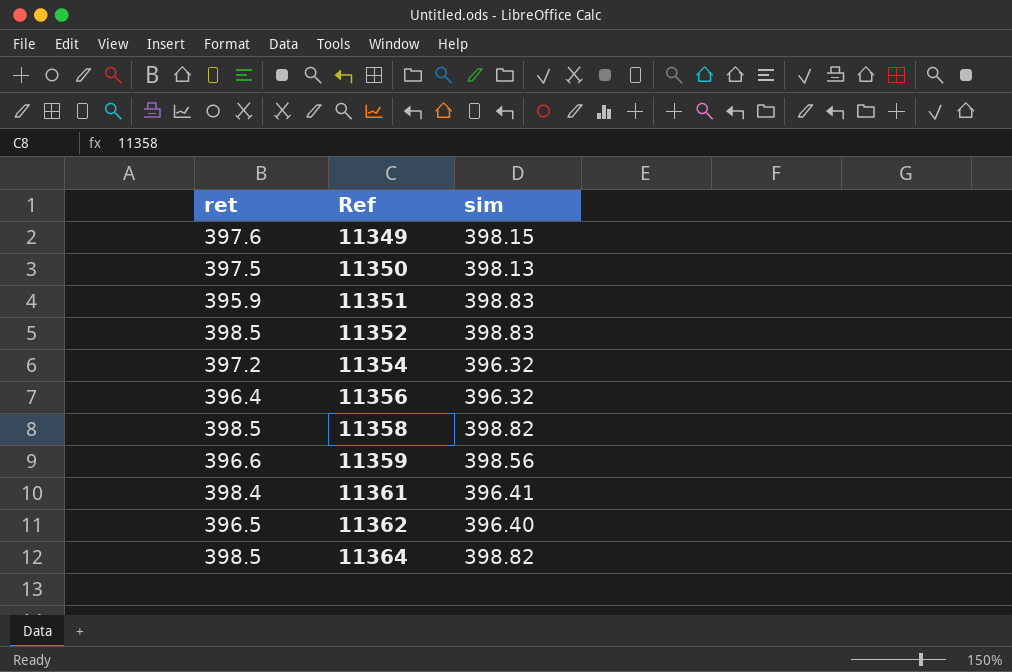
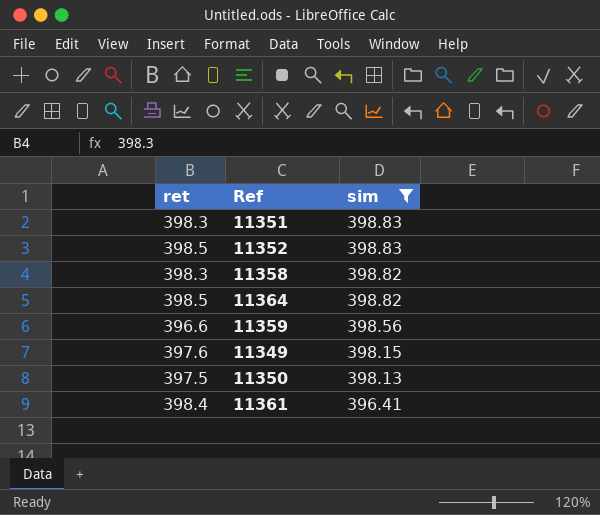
filter: none -> sim >= 396.41
row order: Ref ascending -> sim descending
11351 | ret: 395.9 -> 398.3
11358 | ret: 398.5 -> 398.3

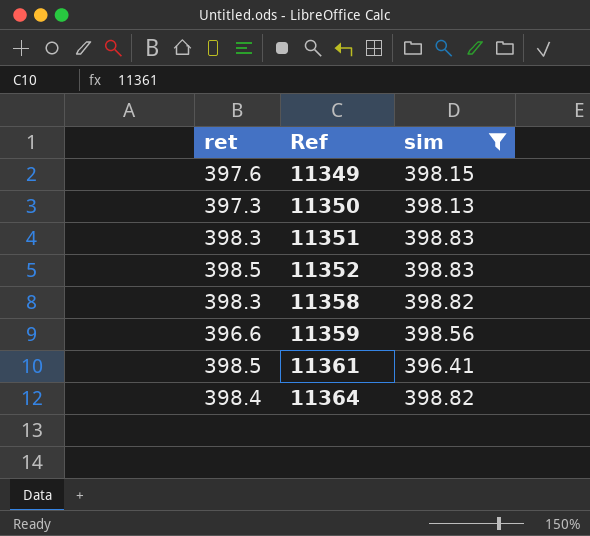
row order: sim descending -> Ref ascending
11350 | ret: 397.5 -> 397.3
11361 | ret: 398.4 -> 398.5
11364 | ret: 398.5 -> 398.4

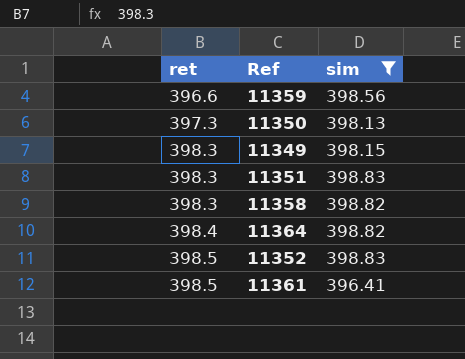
row order: Ref ascending -> ret ascending
11349 | ret: 397.6 -> 398.3

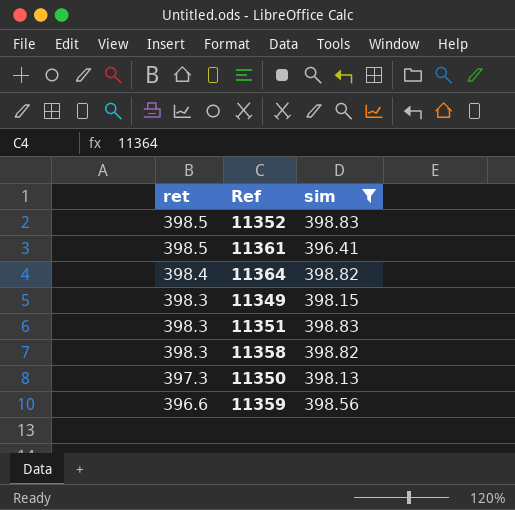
row order: ret ascending -> ret descending

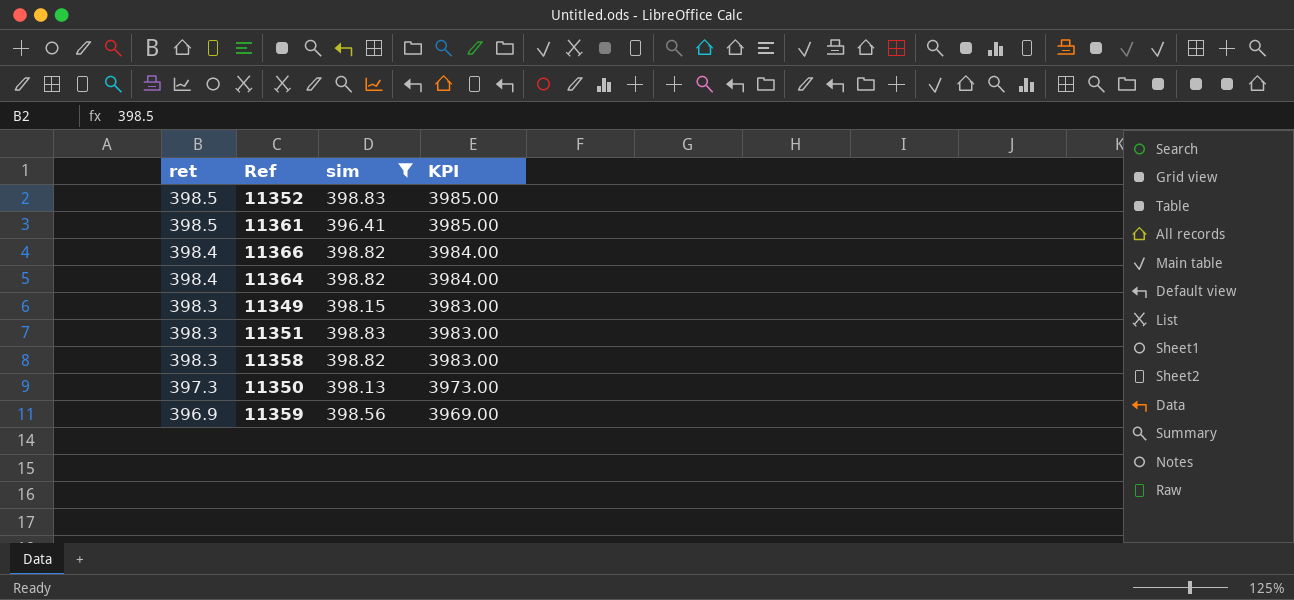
column KPI | formula: none -> [ret] * 10
row 11366: none -> 398.4 | 398.82 | 3984.00
11359 | ret: 396.6 -> 396.9

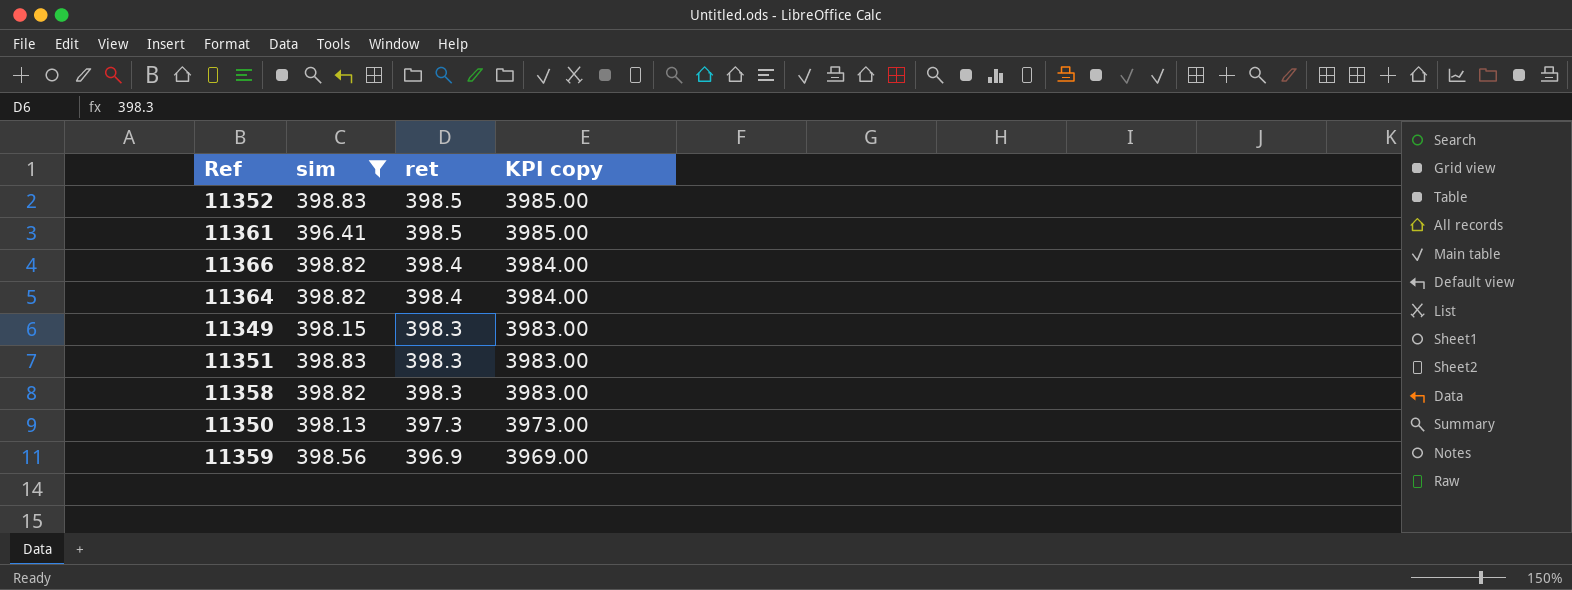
column ret | position: 1 -> 3
column name: KPI -> KPI copy

